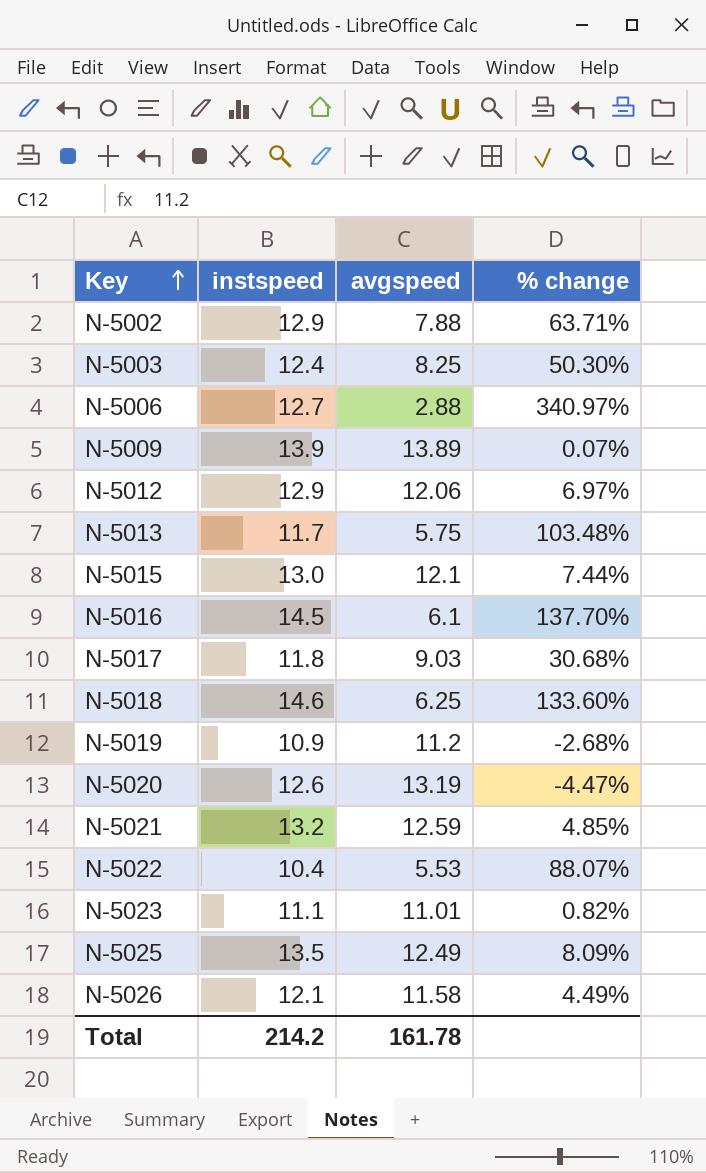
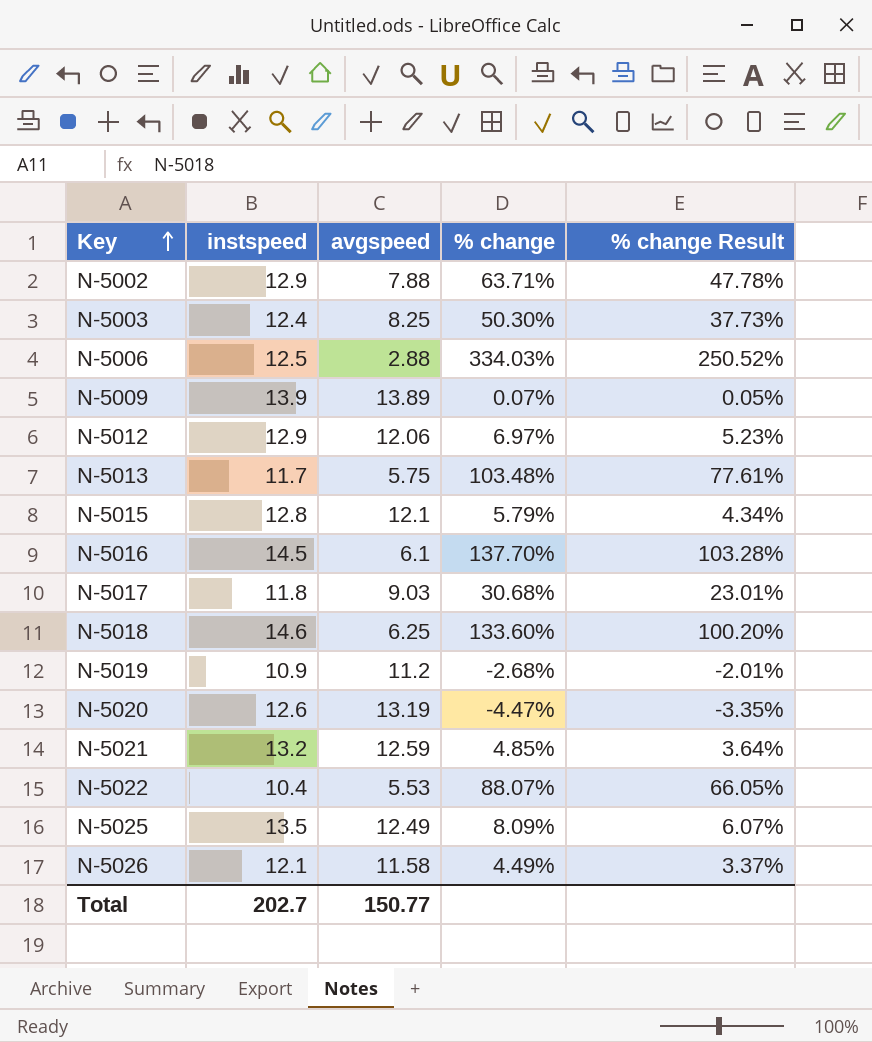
column % change Result | formula: none -> [% change] * 0.75
row N-5023: 11.1 | 11.01 | 0.82% -> none
N-5006 | instspeed: 12.7 -> 12.5
N-5006 | % change: 340.97% -> 334.03%
N-5015 | instspeed: 13.0 -> 12.8
N-5015 | % change: 7.44% -> 5.79%
Total | instspeed: 214.2 -> 202.7
Total | avgspeed: 161.78 -> 150.77

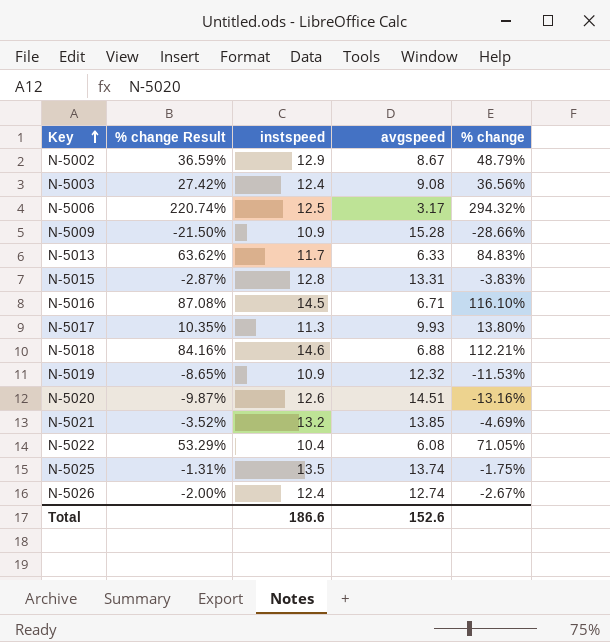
column % change Result | position: 5 -> 2
row N-5012: 12.9 | 12.06 | 6.97% | 5.23% -> none
N-5002 | % change Result: 47.78% -> 36.59%
N-5002 | avgspeed: 7.88 -> 8.67
N-5002 | % change: 63.71% -> 48.79%
N-5003 | % change Result: 37.73% -> 27.42%
N-5003 | avgspeed: 8.25 -> 9.08
N-5003 | % change: 50.30% -> 36.56%
N-5006 | % change Result: 250.52% -> 220.74%
N-5006 | avgspeed: 2.88 -> 3.17
N-5006 | % change: 334.03% -> 294.32%
N-5009 | % change Result: 0.05% -> -21.50%
N-5009 | instspeed: 13.9 -> 10.9
N-5009 | avgspeed: 13.89 -> 15.28
N-5009 | % change: 0.07% -> -28.66%
N-5013 | % change Result: 77.61% -> 63.62%
N-5013 | avgspeed: 5.75 -> 6.33
N-5013 | % change: 103.48% -> 84.83%
N-5015 | % change Result: 4.34% -> -2.87%
N-5015 | avgspeed: 12.1 -> 13.31
N-5015 | % change: 5.79% -> -3.83%
N-5016 | % change Result: 103.28% -> 87.08%
N-5016 | avgspeed: 6.1 -> 6.71
N-5016 | % change: 137.70% -> 116.10%
N-5017 | % change Result: 23.01% -> 10.35%
N-5017 | instspeed: 11.8 -> 11.3
N-5017 | avgspeed: 9.03 -> 9.93
N-5017 | % change: 30.68% -> 13.80%
N-5018 | % change Result: 100.20% -> 84.16%
N-5018 | avgspeed: 6.25 -> 6.88
N-5018 | % change: 133.60% -> 112.21%
N-5019 | % change Result: -2.01% -> -8.65%
N-5019 | avgspeed: 11.2 -> 12.32
N-5019 | % change: -2.68% -> -11.53%
N-5020 | % change Result: -3.35% -> -9.87%
N-5020 | avgspeed: 13.19 -> 14.51
N-5020 | % change: -4.47% -> -13.16%
N-5021 | % change Result: 3.64% -> -3.52%
N-5021 | avgspeed: 12.59 -> 13.85
N-5021 | % change: 4.85% -> -4.69%
N-5022 | % change Result: 66.05% -> 53.29%
N-5022 | avgspeed: 5.53 -> 6.08
N-5022 | % change: 88.07% -> 71.05%
N-5025 | % change Result: 6.07% -> -1.31%
N-5025 | avgspeed: 12.49 -> 13.74
N-5025 | % change: 8.09% -> -1.75%
N-5026 | % change Result: 3.37% -> -2.00%
N-5026 | instspeed: 12.1 -> 12.4
N-5026 | avgspeed: 11.58 -> 12.74
N-5026 | % change: 4.49% -> -2.67%
Total | instspeed: 202.7 -> 186.6
Total | avgspeed: 150.77 -> 152.6

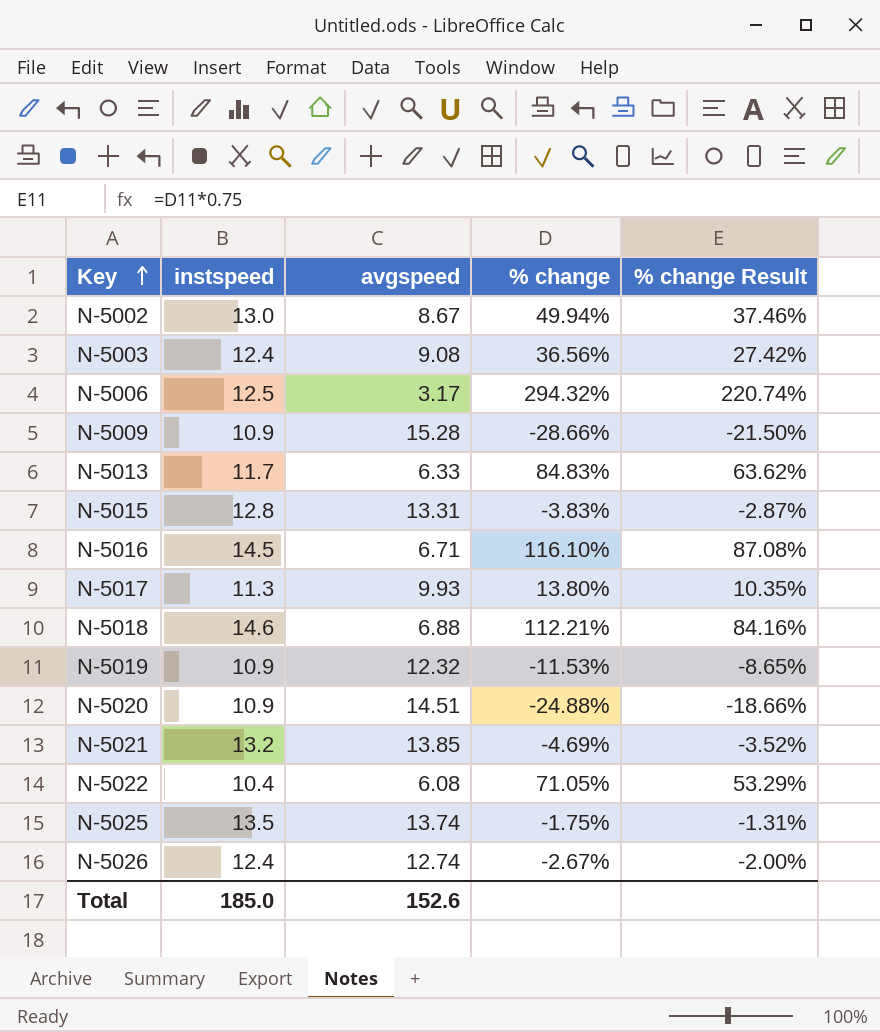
column % change Result | position: 2 -> 5
N-5002 | instspeed: 12.9 -> 13.0
N-5002 | % change: 48.79% -> 49.94%
N-5002 | % change Result: 36.59% -> 37.46%
N-5020 | instspeed: 12.6 -> 10.9
N-5020 | % change: -13.16% -> -24.88%
N-5020 | % change Result: -9.87% -> -18.66%
Total | instspeed: 186.6 -> 185.0

